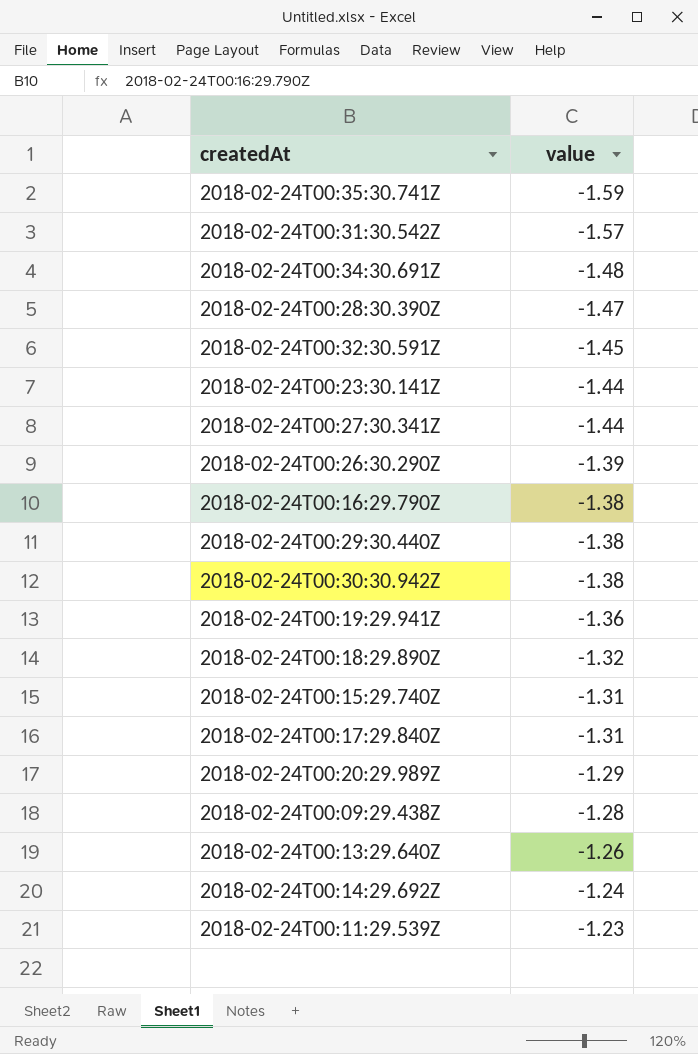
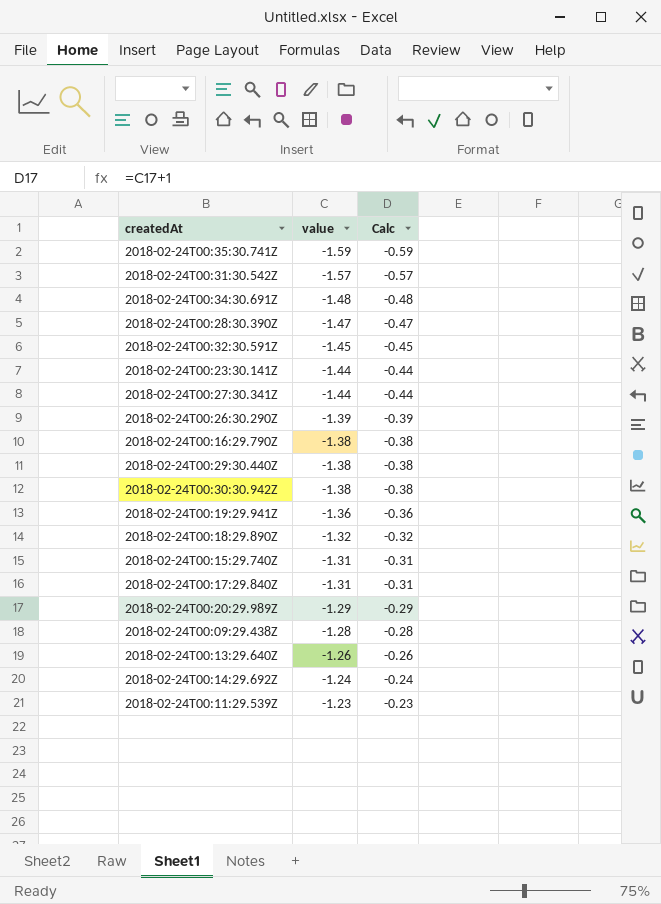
column Calc | formula: none -> [value] + 1

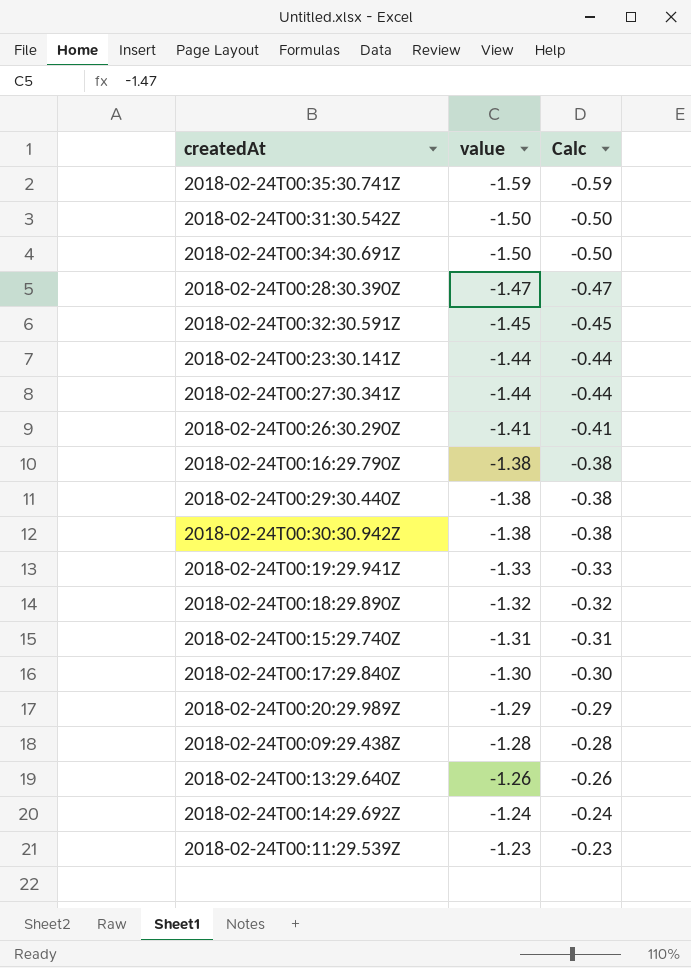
2018-02-24T00:31:30.542Z | value: -1.57 -> -1.50
2018-02-24T00:31:30.542Z | Calc: -0.57 -> -0.50
2018-02-24T00:34:30.691Z | value: -1.48 -> -1.50
2018-02-24T00:34:30.691Z | Calc: -0.48 -> -0.50
2018-02-24T00:26:30.290Z | value: -1.39 -> -1.41
2018-02-24T00:26:30.290Z | Calc: -0.39 -> -0.41
2018-02-24T00:19:29.941Z | value: -1.36 -> -1.33
2018-02-24T00:19:29.941Z | Calc: -0.36 -> -0.33
2018-02-24T00:17:29.840Z | value: -1.31 -> -1.30
2018-02-24T00:17:29.840Z | Calc: -0.31 -> -0.30

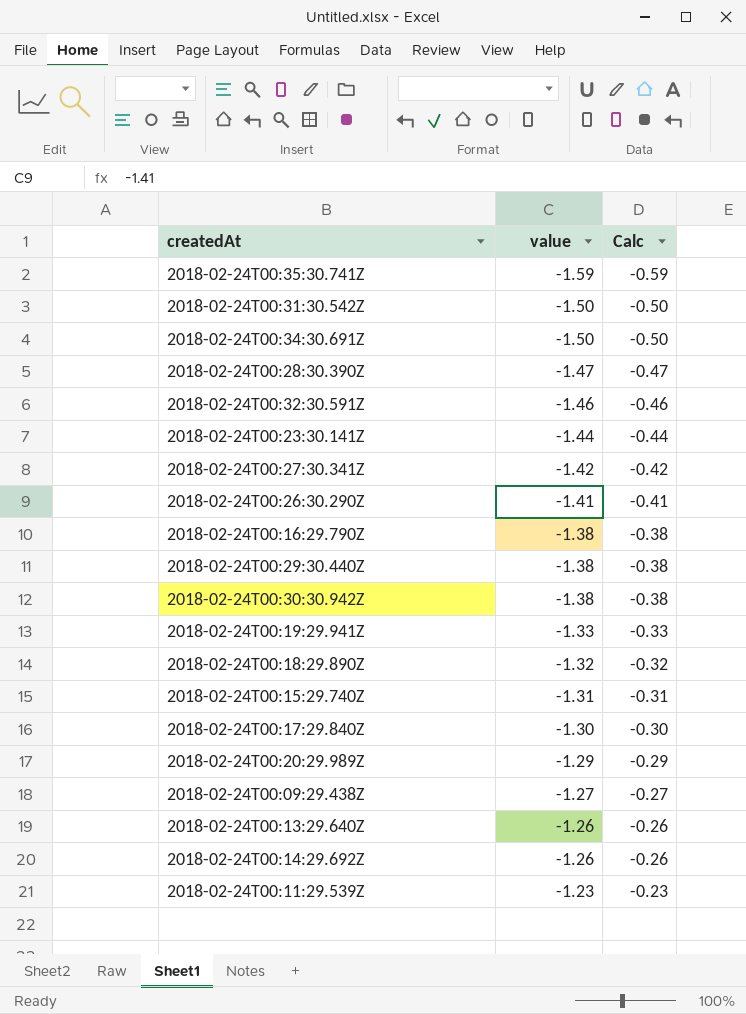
2018-02-24T00:32:30.591Z | value: -1.45 -> -1.46
2018-02-24T00:32:30.591Z | Calc: -0.45 -> -0.46
2018-02-24T00:27:30.341Z | value: -1.44 -> -1.42
2018-02-24T00:27:30.341Z | Calc: -0.44 -> -0.42
2018-02-24T00:09:29.438Z | value: -1.28 -> -1.27
2018-02-24T00:09:29.438Z | Calc: -0.28 -> -0.27
2018-02-24T00:14:29.692Z | value: -1.24 -> -1.26
2018-02-24T00:14:29.692Z | Calc: -0.24 -> -0.26

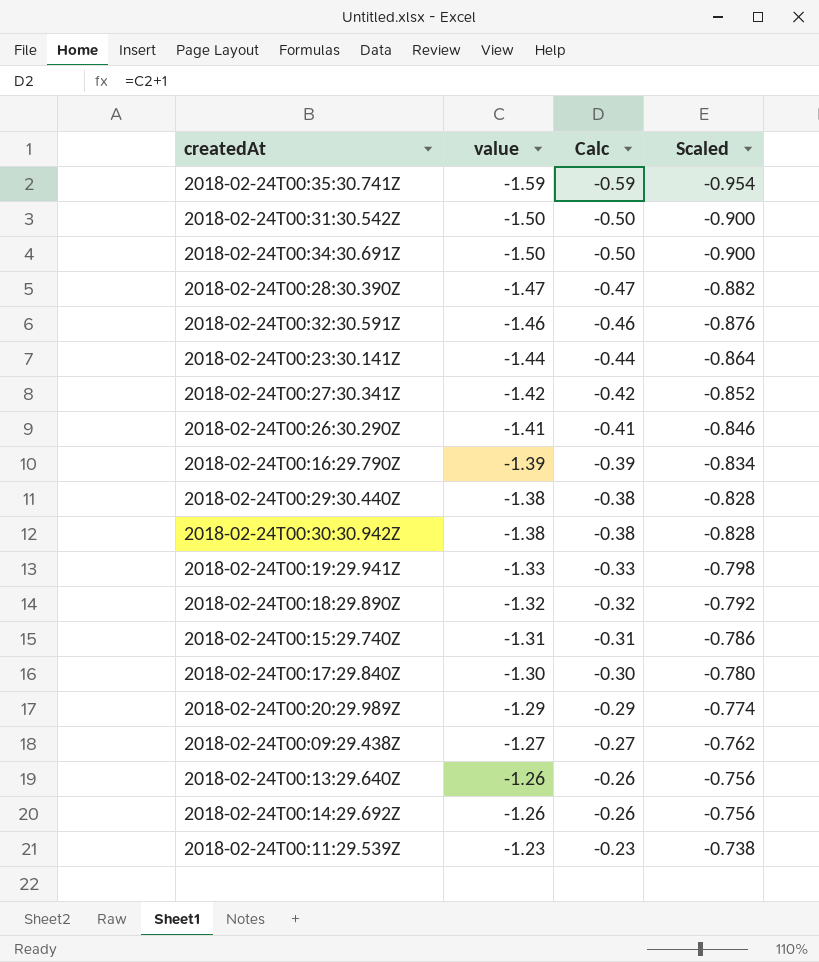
column Scaled | formula: none -> [value] * 0.6
2018-02-24T00:16:29.790Z | value: -1.38 -> -1.39
2018-02-24T00:16:29.790Z | Calc: -0.38 -> -0.39

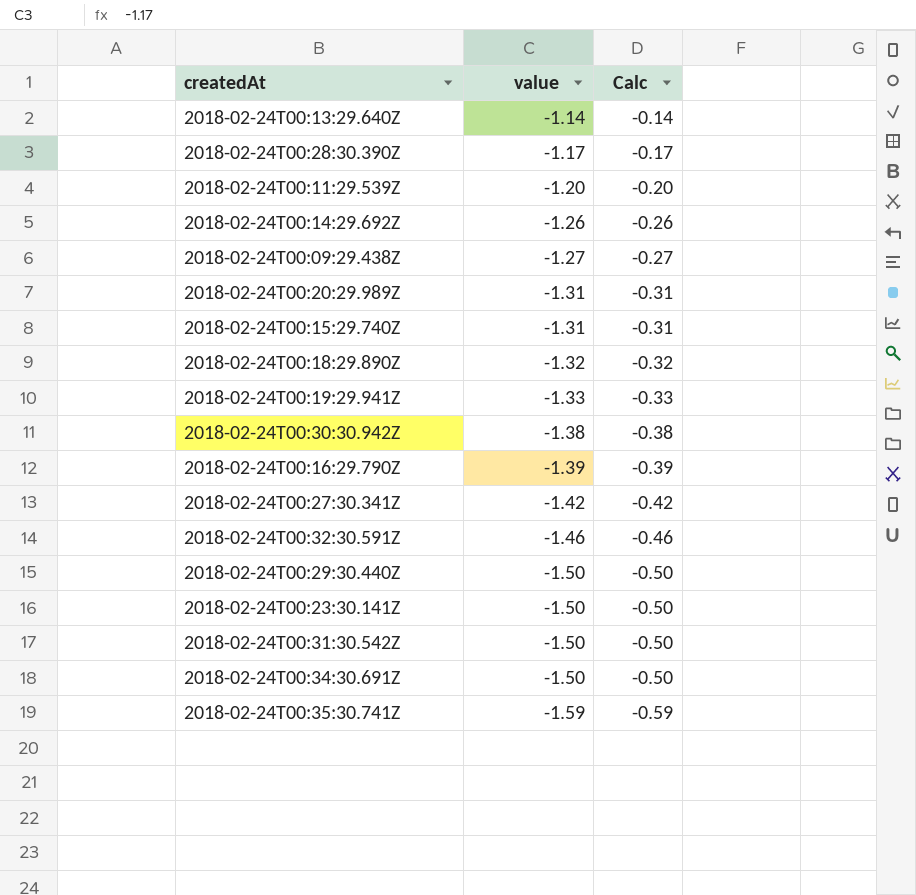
row order: value ascending -> value descending
column Scaled | formula: [value] * 0.6 -> none
row 2018-02-24T00:26:30.290Z: -1.41 | -0.41 | -0.846 -> none
row 2018-02-24T00:17:29.840Z: -1.30 | -0.30 | -0.780 -> none
2018-02-24T00:13:29.640Z | value: -1.26 -> -1.14
2018-02-24T00:13:29.640Z | Calc: -0.26 -> -0.14
2018-02-24T00:28:30.390Z | value: -1.47 -> -1.17
2018-02-24T00:28:30.390Z | Calc: -0.47 -> -0.17
2018-02-24T00:11:29.539Z | value: -1.23 -> -1.20
2018-02-24T00:11:29.539Z | Calc: -0.23 -> -0.20
2018-02-24T00:20:29.989Z | value: -1.29 -> -1.31
2018-02-24T00:20:29.989Z | Calc: -0.29 -> -0.31
2018-02-24T00:29:30.440Z | value: -1.38 -> -1.50
2018-02-24T00:29:30.440Z | Calc: -0.38 -> -0.50
2018-02-24T00:23:30.141Z | value: -1.44 -> -1.50
2018-02-24T00:23:30.141Z | Calc: -0.44 -> -0.50

